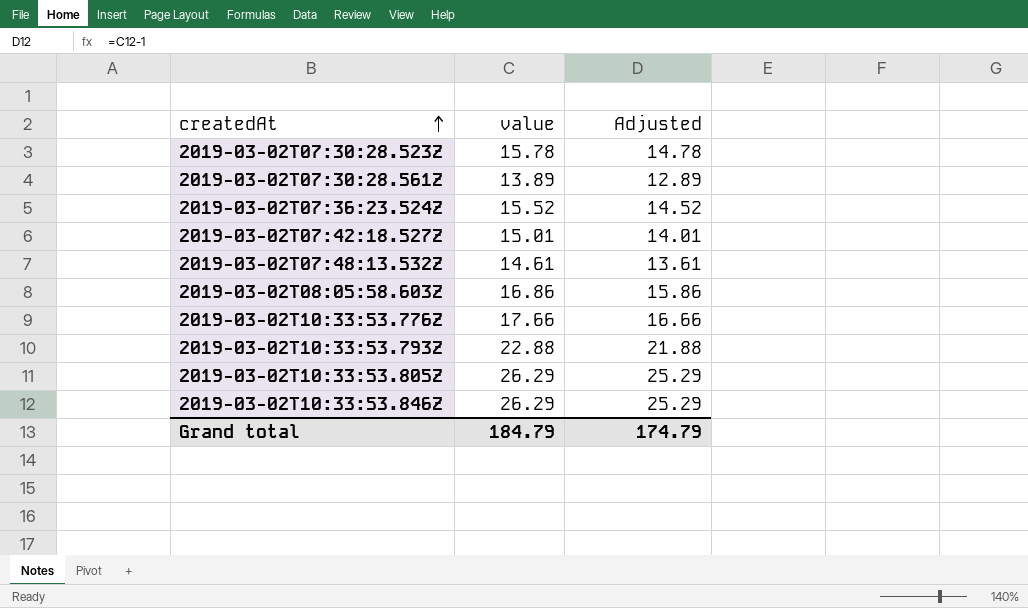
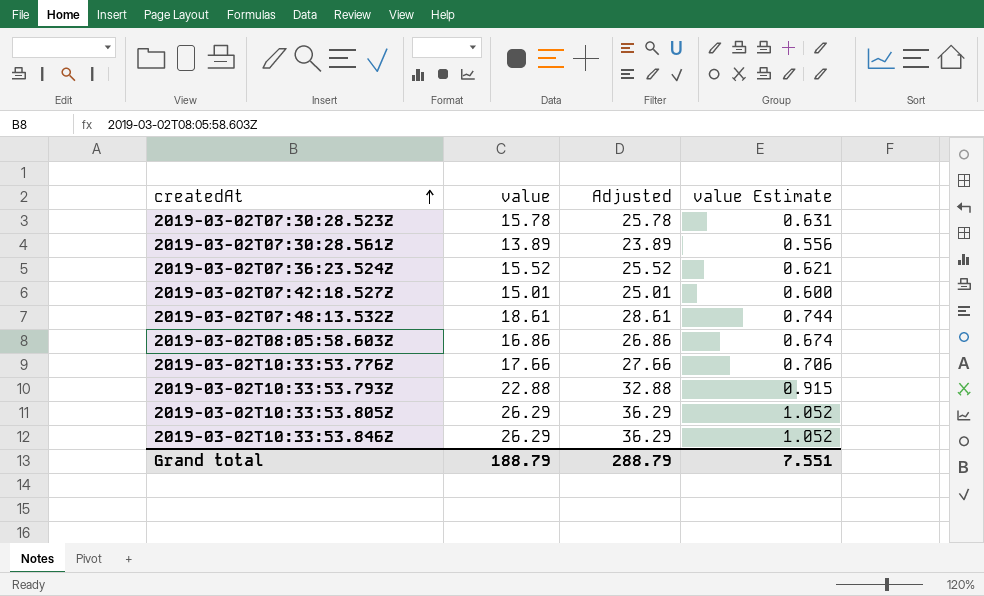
column Adjusted | formula: [value] - 1 -> [value] + 10
column value Estimate | formula: none -> [value] * 0.04
2019-03-02T07:48:13.532Z | value: 14.61 -> 18.61
Grand total | value: 184.79 -> 188.79
Grand total | Adjusted: 174.79 -> 288.79

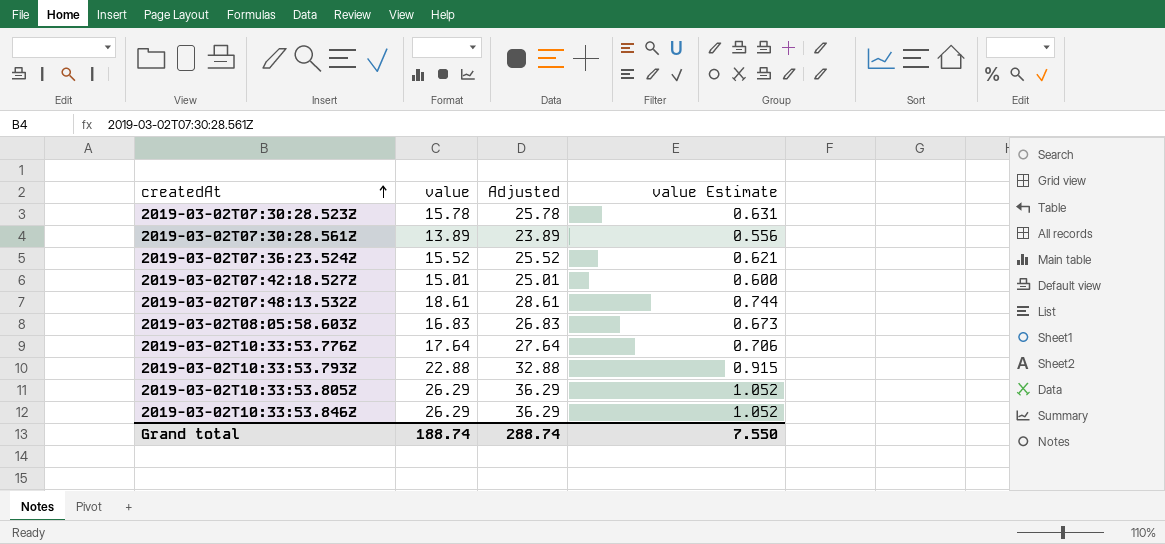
2019-03-02T08:05:58.603Z | value: 16.86 -> 16.83
2019-03-02T08:05:58.603Z | Adjusted: 26.86 -> 26.83
2019-03-02T08:05:58.603Z | value Estimate: 0.674 -> 0.673
2019-03-02T10:33:53.776Z | value: 17.66 -> 17.64
2019-03-02T10:33:53.776Z | Adjusted: 27.66 -> 27.64
Grand total | value: 188.79 -> 188.74
Grand total | Adjusted: 288.79 -> 288.74
Grand total | value Estimate: 7.551 -> 7.550

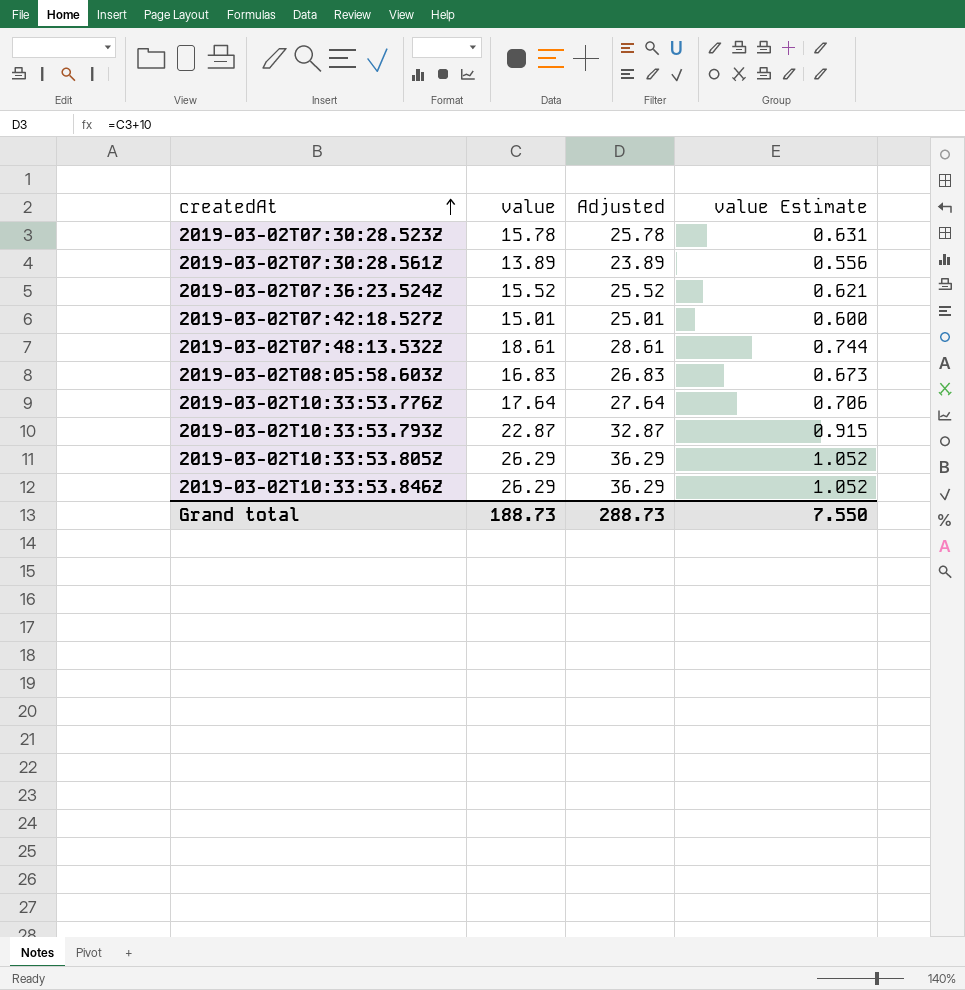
2019-03-02T10:33:53.793Z | value: 22.88 -> 22.87
2019-03-02T10:33:53.793Z | Adjusted: 32.88 -> 32.87
Grand total | value: 188.74 -> 188.73
Grand total | Adjusted: 288.74 -> 288.73

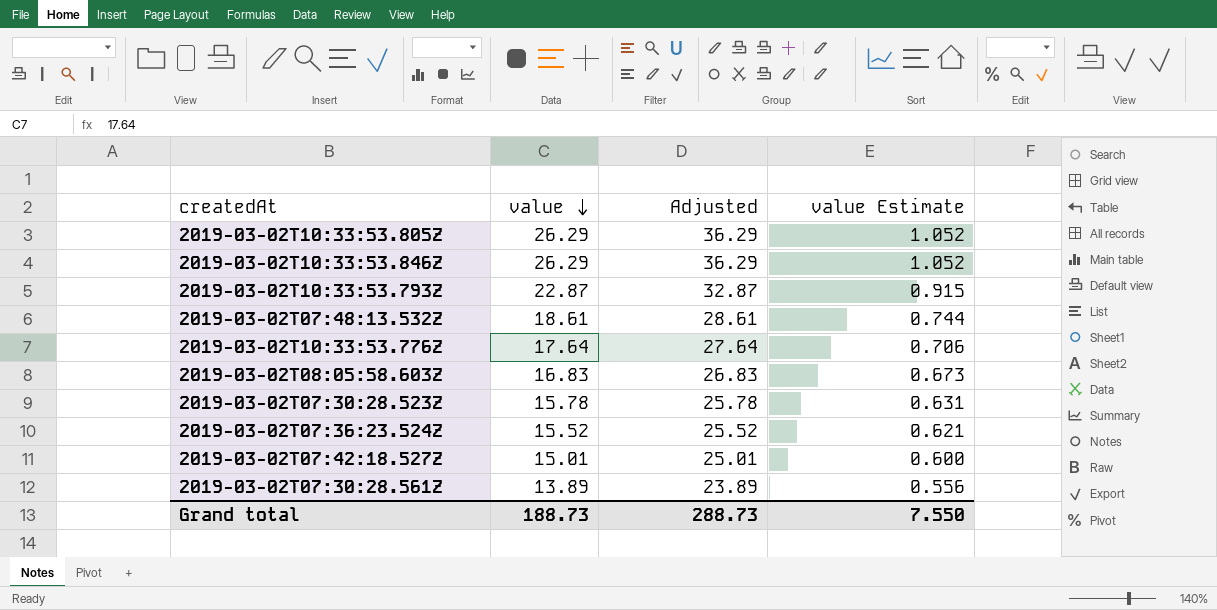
row order: createdAt ascending -> value descending

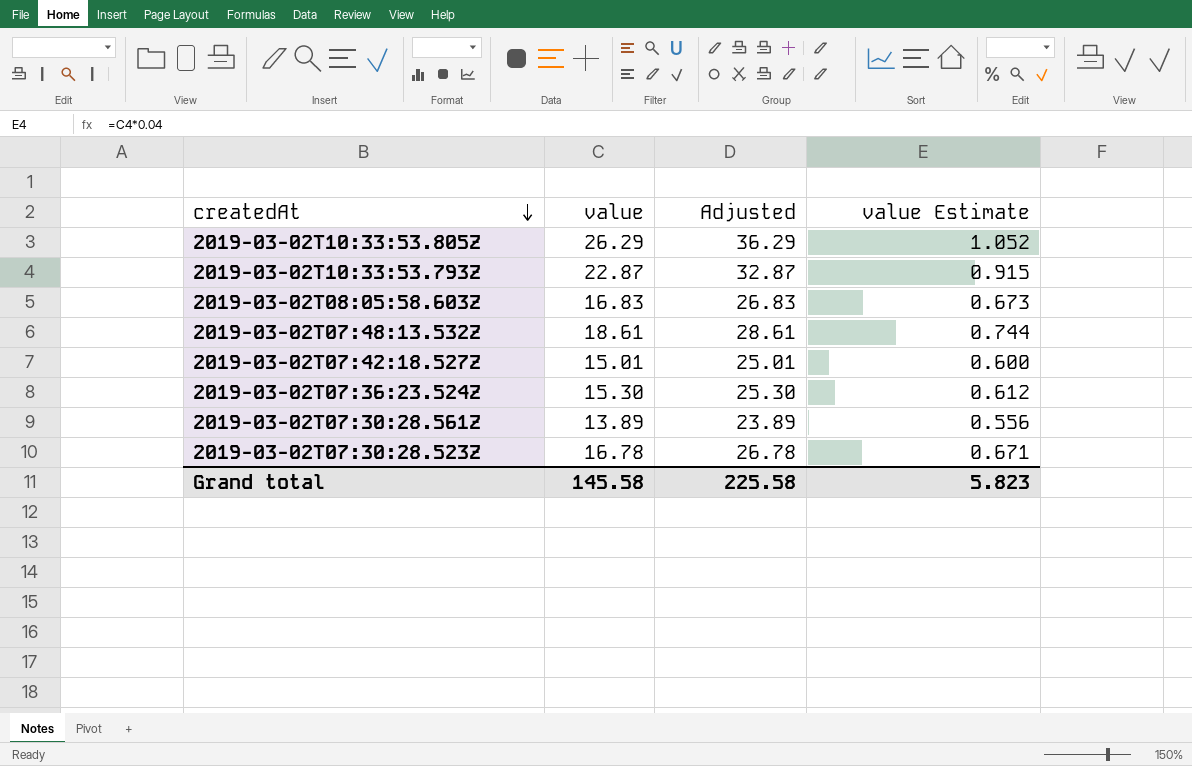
row order: value descending -> createdAt descending
row 2019-03-02T10:33:53.846Z: 26.29 | 36.29 | 1.052 -> none
row 2019-03-02T10:33:53.776Z: 17.64 | 27.64 | 0.706 -> none
2019-03-02T07:36:23.524Z | value: 15.52 -> 15.30
2019-03-02T07:36:23.524Z | Adjusted: 25.52 -> 25.30
2019-03-02T07:36:23.524Z | value Estimate: 0.621 -> 0.612
2019-03-02T07:30:28.523Z | value: 15.78 -> 16.78
2019-03-02T07:30:28.523Z | Adjusted: 25.78 -> 26.78
2019-03-02T07:30:28.523Z | value Estimate: 0.631 -> 0.671
Grand total | value: 188.73 -> 145.58
Grand total | Adjusted: 288.73 -> 225.58
Grand total | value Estimate: 7.550 -> 5.823

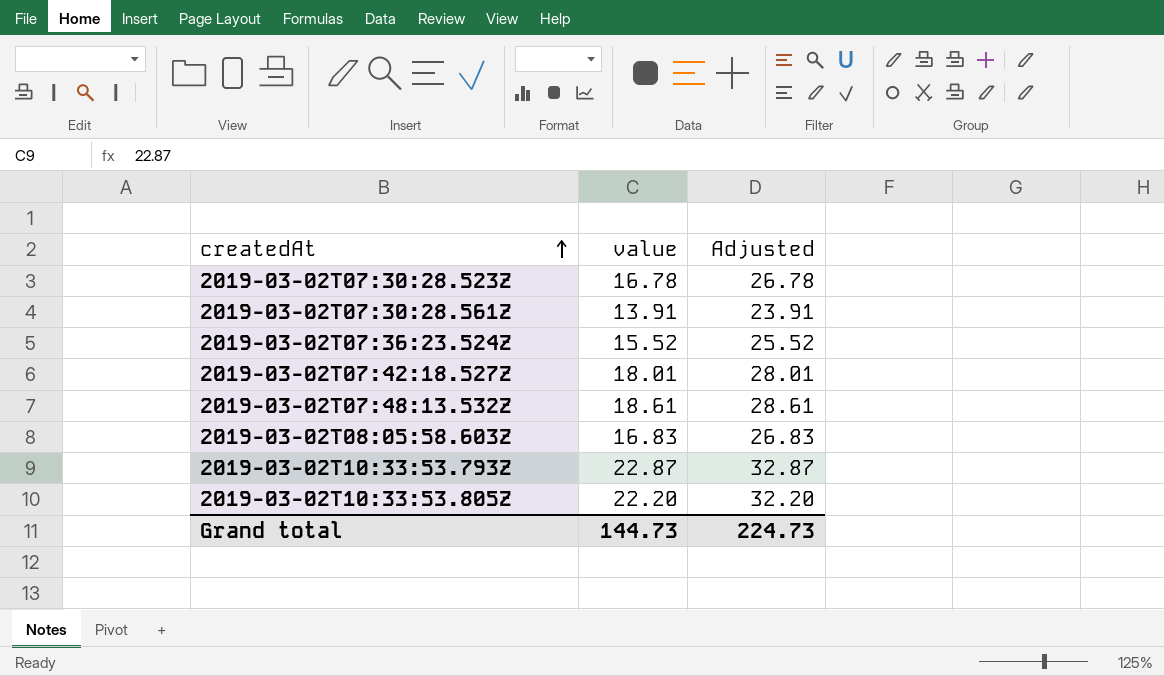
row order: createdAt descending -> createdAt ascending
column value Estimate | formula: [value] * 0.04 -> none
2019-03-02T07:30:28.561Z | value: 13.89 -> 13.91
2019-03-02T07:30:28.561Z | Adjusted: 23.89 -> 23.91
2019-03-02T07:36:23.524Z | value: 15.30 -> 15.52
2019-03-02T07:36:23.524Z | Adjusted: 25.30 -> 25.52
2019-03-02T07:42:18.527Z | value: 15.01 -> 18.01
2019-03-02T07:42:18.527Z | Adjusted: 25.01 -> 28.01
2019-03-02T10:33:53.805Z | value: 26.29 -> 22.20
2019-03-02T10:33:53.805Z | Adjusted: 36.29 -> 32.20
Grand total | value: 145.58 -> 144.73
Grand total | Adjusted: 225.58 -> 224.73

